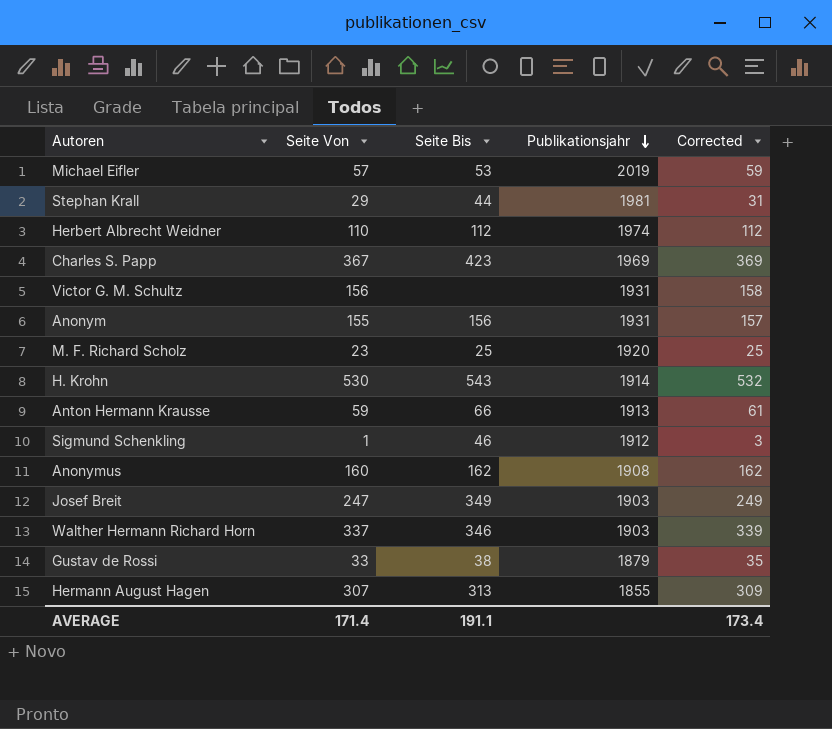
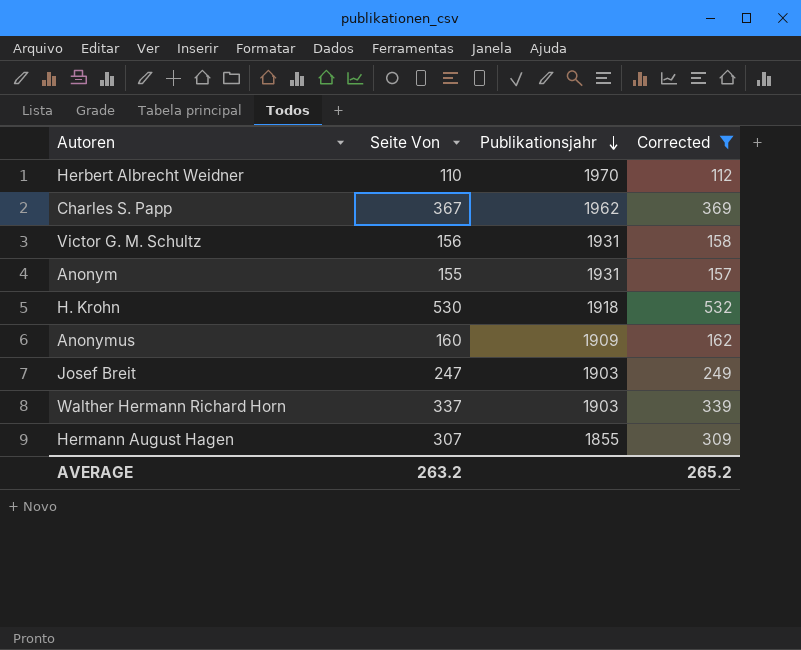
filter: none -> Corrected >= 112
column Seite Bis | position: 3 -> none
Herbert Albrecht Weidner | Publikationsjahr: 1974 -> 1970
Charles S. Papp | Publikationsjahr: 1969 -> 1962
H. Krohn | Publikationsjahr: 1914 -> 1918
Anonymus | Publikationsjahr: 1908 -> 1909
AVERAGE | Seite Von: 171.4 -> 263.2
AVERAGE | Corrected: 173.4 -> 265.2

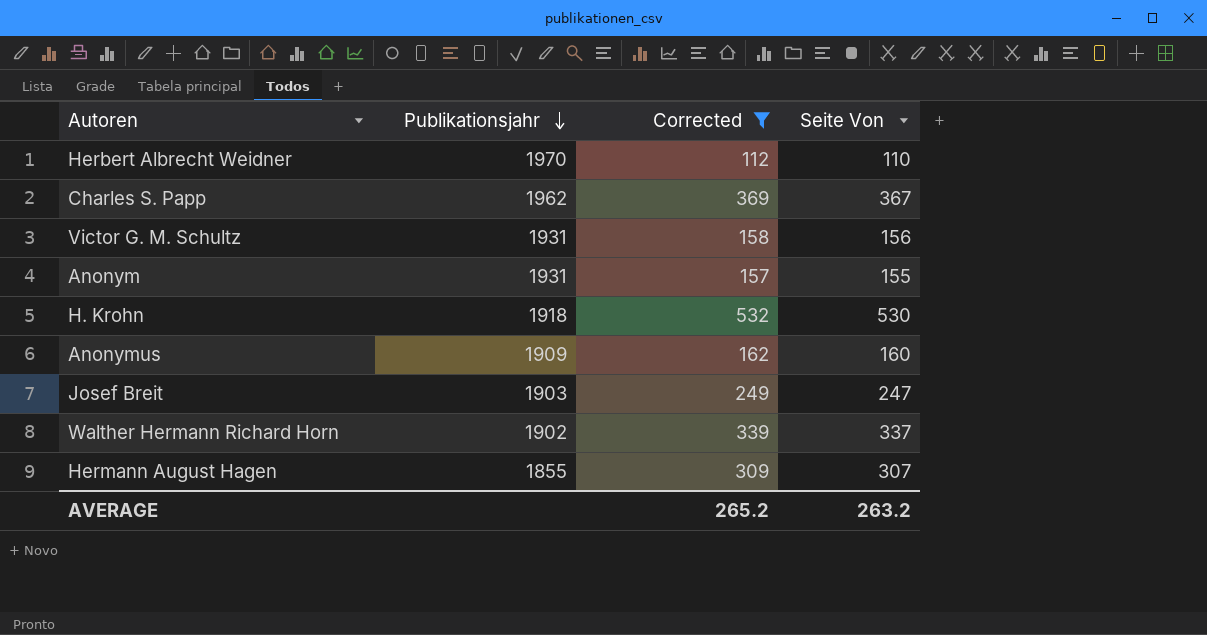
column Seite Von | position: 2 -> 4
Walther Hermann Richard Horn | Publikationsjahr: 1903 -> 1902

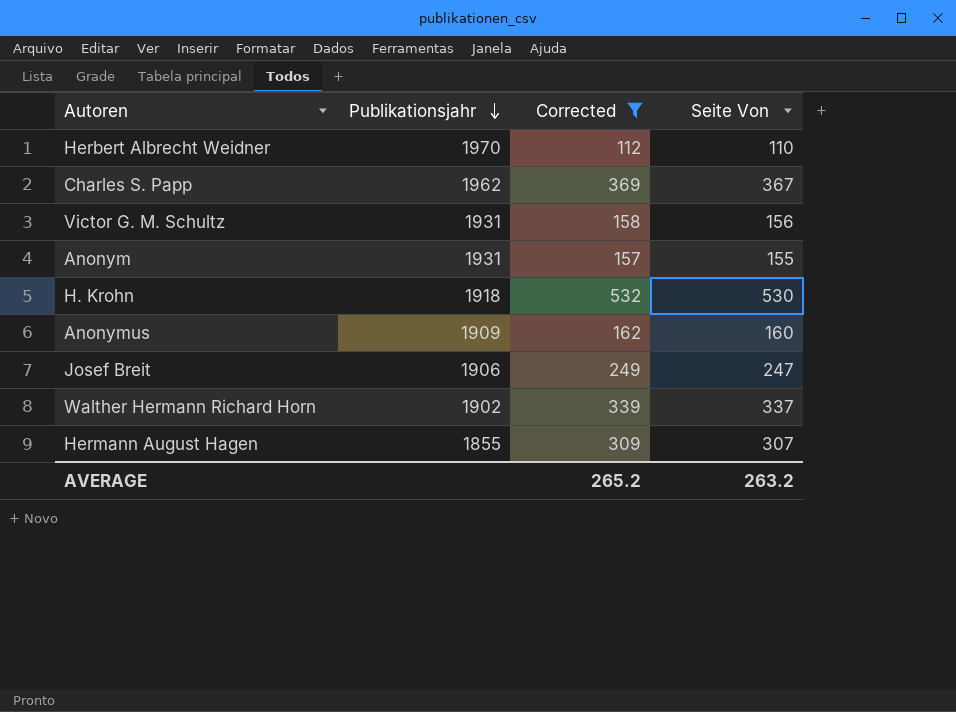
Josef Breit | Publikationsjahr: 1903 -> 1906

